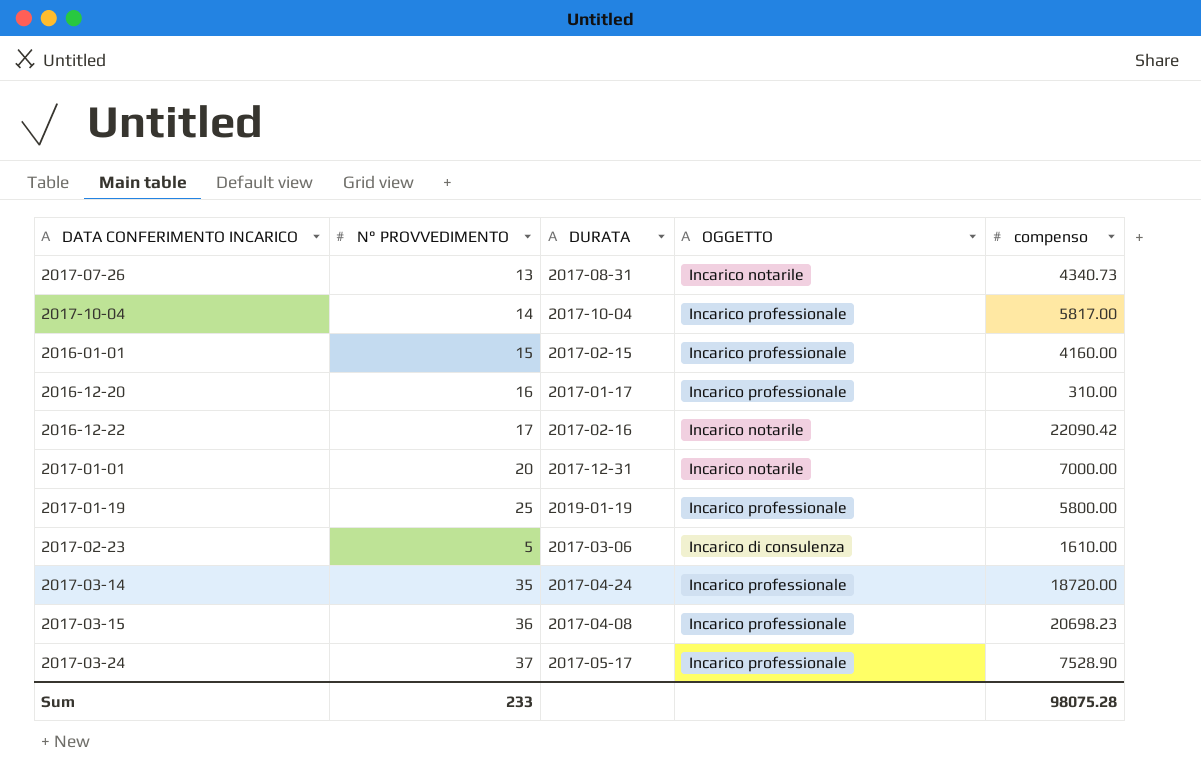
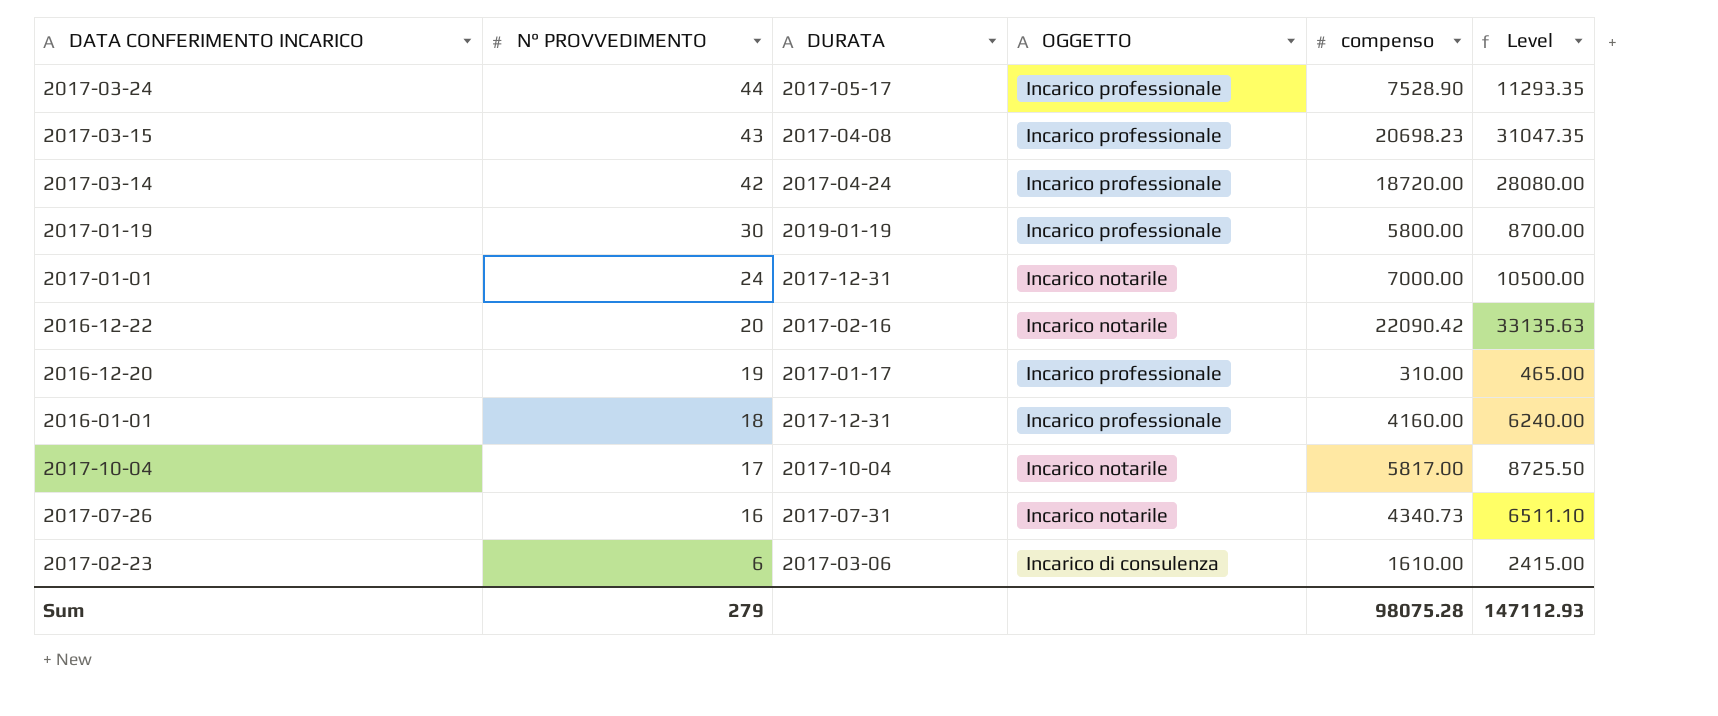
row order: none -> N° PROVVEDIMENTO descending
column Level | formula: none -> [compenso] * 1.5
2017-03-24 | N° PROVVEDIMENTO: 37 -> 44
2017-03-15 | N° PROVVEDIMENTO: 36 -> 43
2017-03-14 | N° PROVVEDIMENTO: 35 -> 42
2017-01-19 | N° PROVVEDIMENTO: 25 -> 30
2017-01-01 | N° PROVVEDIMENTO: 20 -> 24
2016-12-22 | N° PROVVEDIMENTO: 17 -> 20
2016-12-20 | N° PROVVEDIMENTO: 16 -> 19
2016-01-01 | N° PROVVEDIMENTO: 15 -> 18
2016-01-01 | DURATA: 2017-02-15 -> 2017-12-31
2017-10-04 | N° PROVVEDIMENTO: 14 -> 17
2017-10-04 | OGGETTO: Incarico professionale -> Incarico notarile
2017-07-26 | N° PROVVEDIMENTO: 13 -> 16
2017-07-26 | DURATA: 2017-08-31 -> 2017-07-31
2017-02-23 | N° PROVVEDIMENTO: 5 -> 6
Sum | N° PROVVEDIMENTO: 233 -> 279

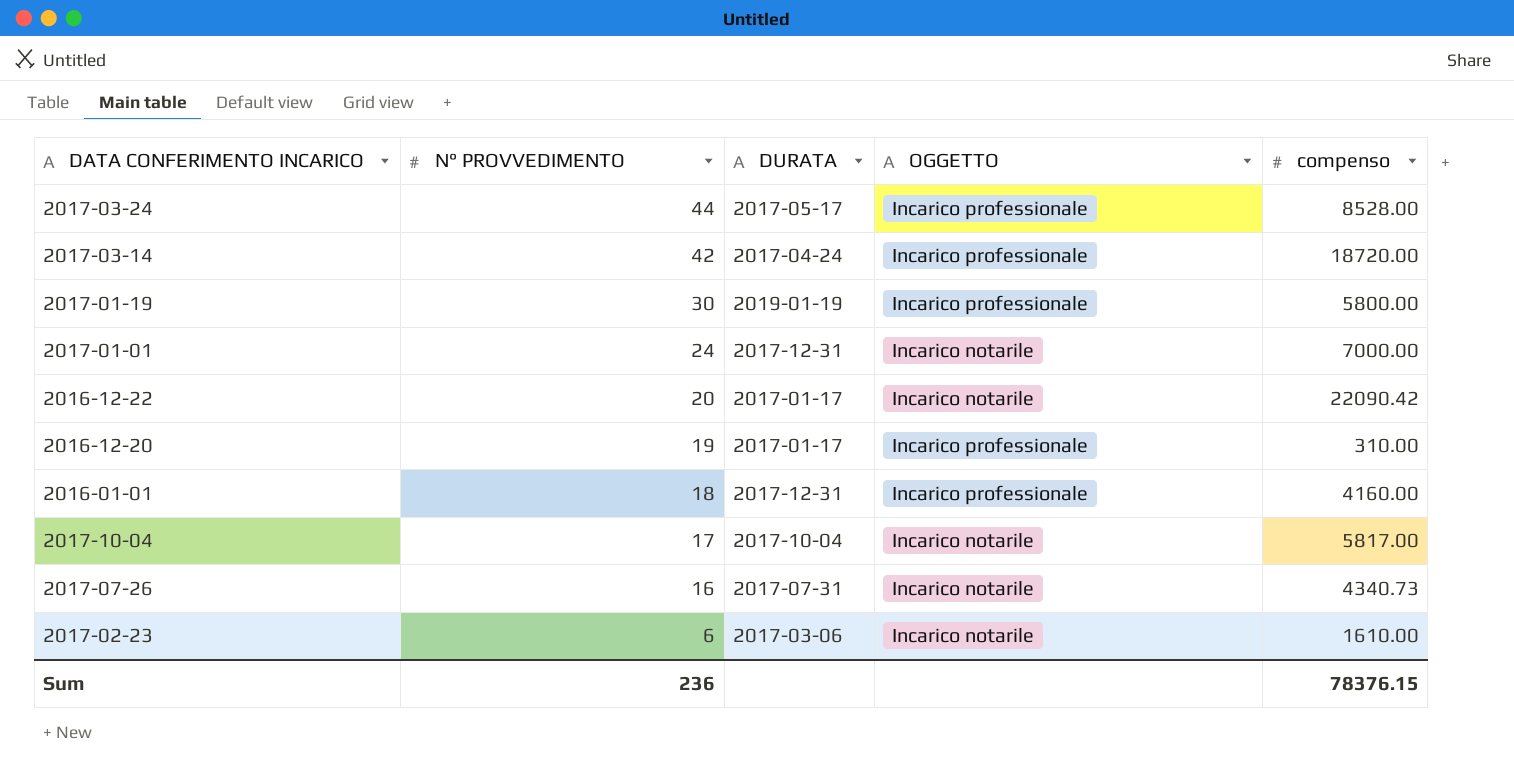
column Level | formula: [compenso] * 1.5 -> none
row 2017-03-15: 43 | 2017-04-08 | Incarico professionale | 20698.23 | 31047.35 -> none
2017-03-24 | compenso: 7528.90 -> 8528.00
2016-12-22 | DURATA: 2017-02-16 -> 2017-01-17
2017-02-23 | OGGETTO: Incarico di consulenza -> Incarico notarile
Sum | N° PROVVEDIMENTO: 279 -> 236
Sum | compenso: 98075.28 -> 78376.15

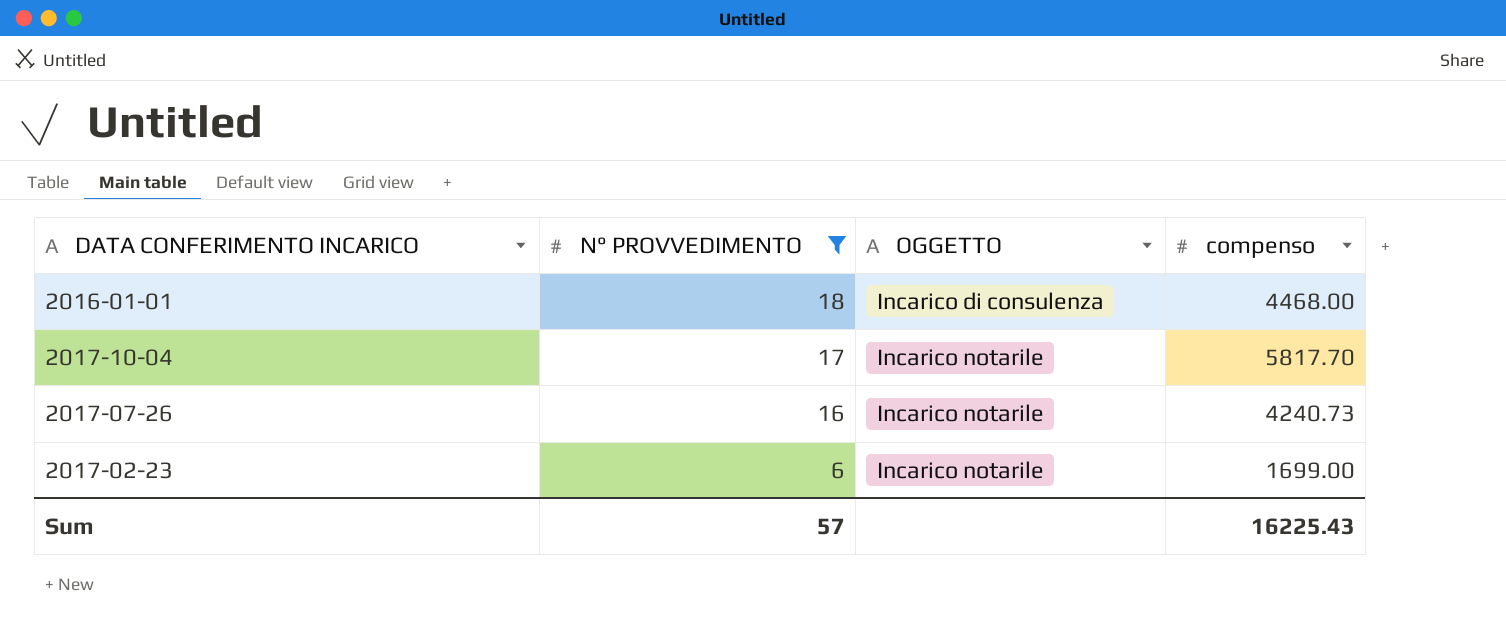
filter: none -> N° PROVVEDIMENTO <= 18
column DURATA | position: 3 -> none
2016-01-01 | OGGETTO: Incarico professionale -> Incarico di consulenza
2016-01-01 | compenso: 4160.00 -> 4468.00
2017-10-04 | compenso: 5817.00 -> 5817.70
2017-07-26 | compenso: 4340.73 -> 4240.73
2017-02-23 | compenso: 1610.00 -> 1699.00
Sum | N° PROVVEDIMENTO: 236 -> 57
Sum | compenso: 78376.15 -> 16225.43

